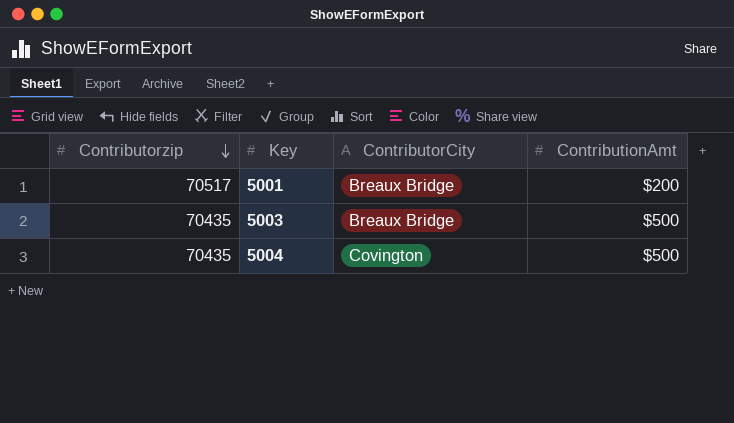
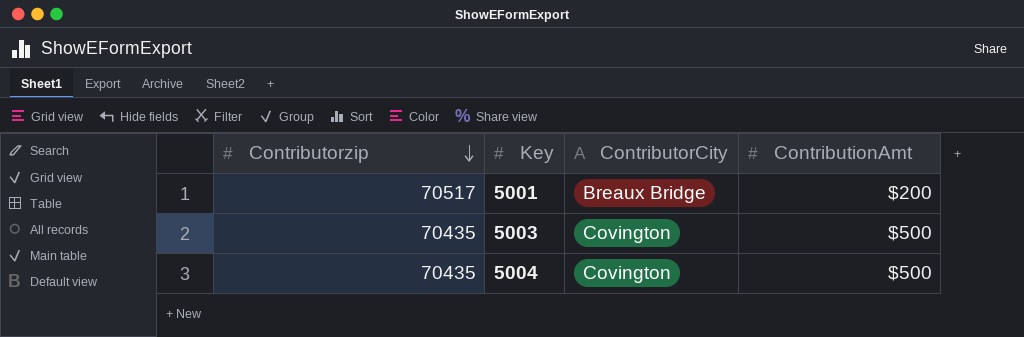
5003 | ContributorCity: Breaux Bridge -> Covington

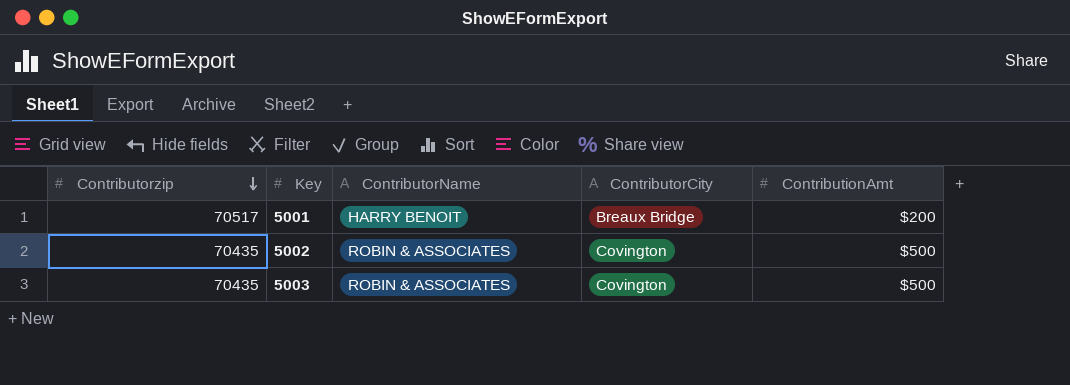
column ContributorName | position: none -> 3
row 5004: 70435 | Covington | $500 -> none
row 5002: none -> 70435 | ROBIN & ASSOCIATES | Covington | $500

